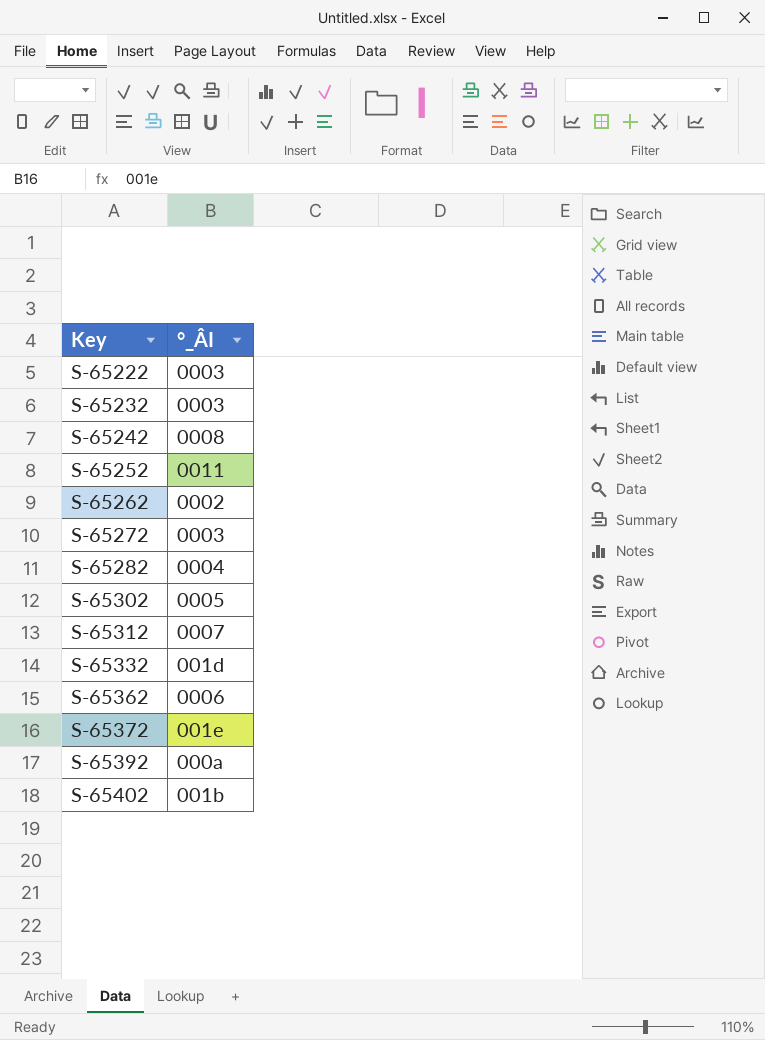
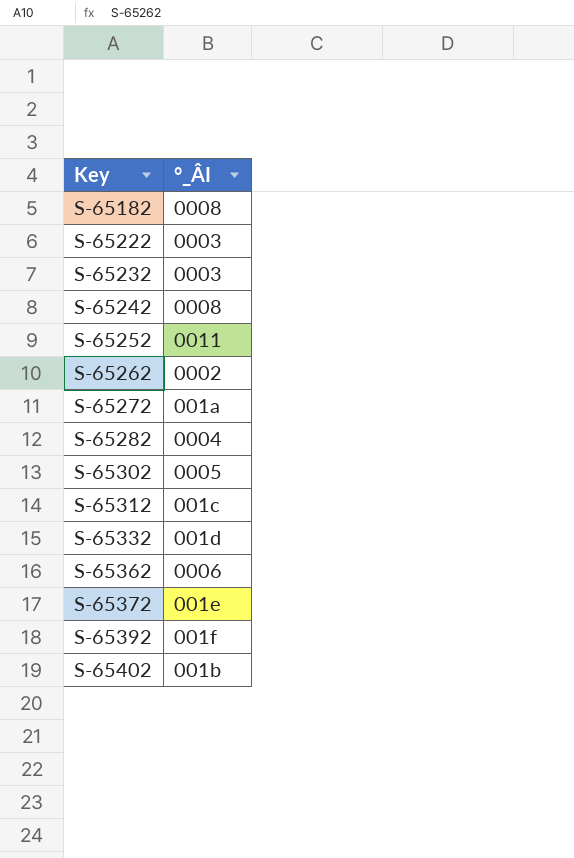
row S-65182: none -> 0008
S-65272 | °_ÂI: 0003 -> 001a
S-65312 | °_ÂI: 0007 -> 001c
S-65392 | °_ÂI: 000a -> 001f

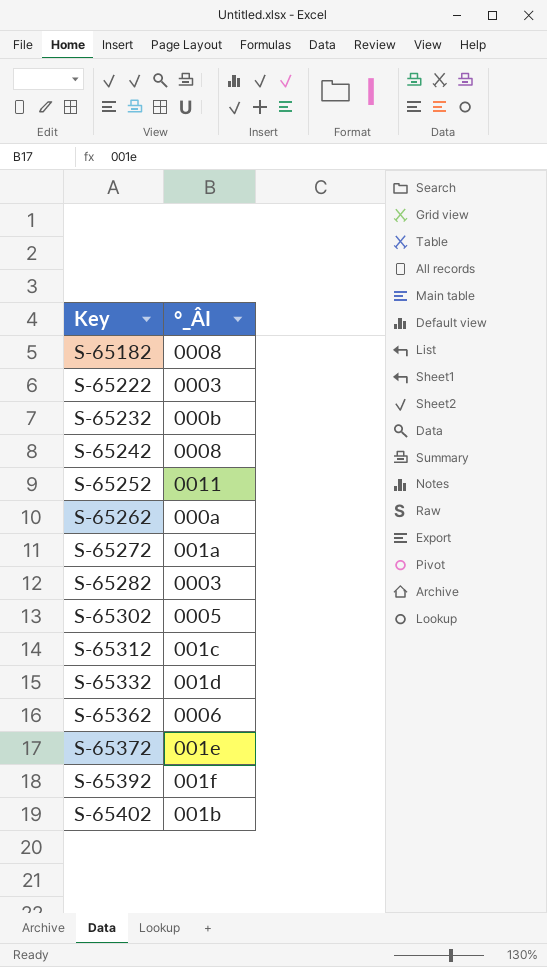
S-65232 | °_ÂI: 0003 -> 000b
S-65262 | °_ÂI: 0002 -> 000a
S-65282 | °_ÂI: 0004 -> 0003

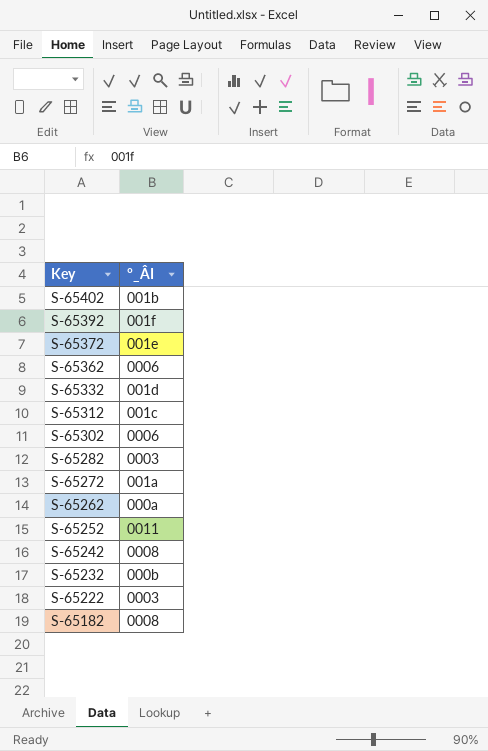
row order: Key ascending -> Key descending
S-65302 | °_ÂI: 0005 -> 0006

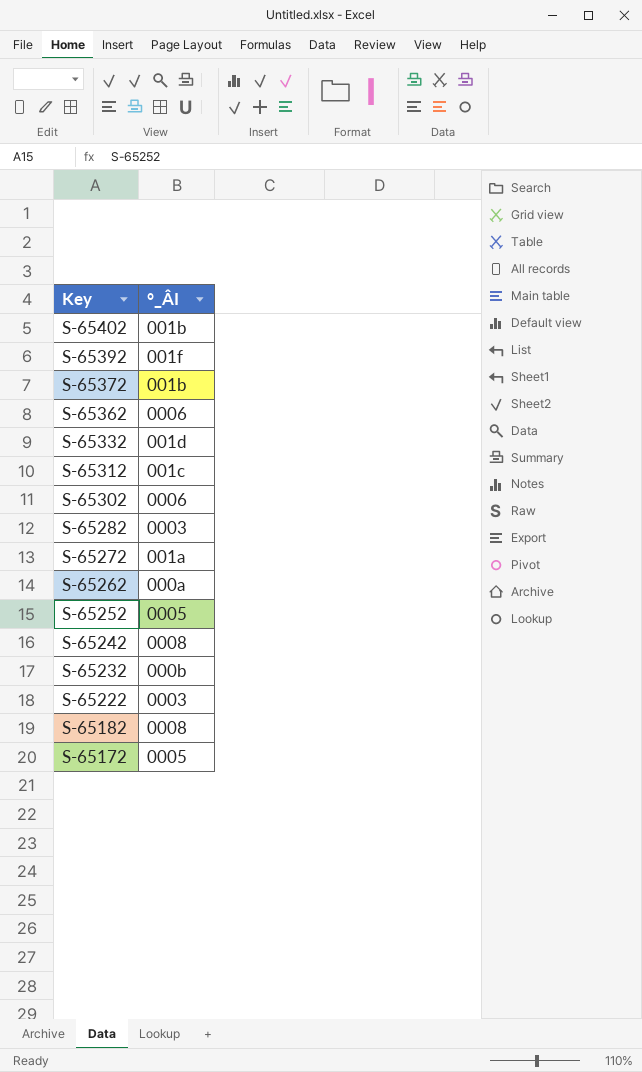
S-65372 | °_ÂI: 001e -> 001b
S-65252 | °_ÂI: 0011 -> 0005
row S-65172: none -> 0005

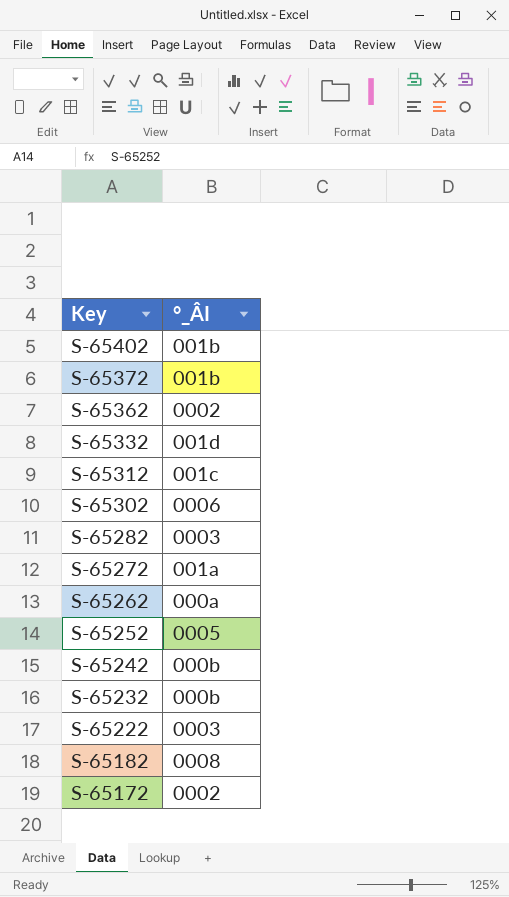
row S-65392: 001f -> none
S-65362 | °_ÂI: 0006 -> 0002
S-65242 | °_ÂI: 0008 -> 000b
S-65172 | °_ÂI: 0005 -> 0002

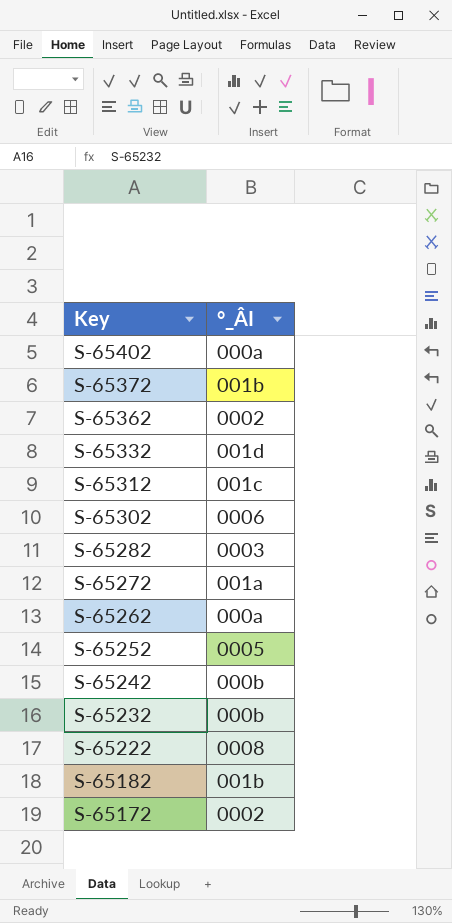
S-65402 | °_ÂI: 001b -> 000a
S-65222 | °_ÂI: 0003 -> 0008
S-65182 | °_ÂI: 0008 -> 001b

